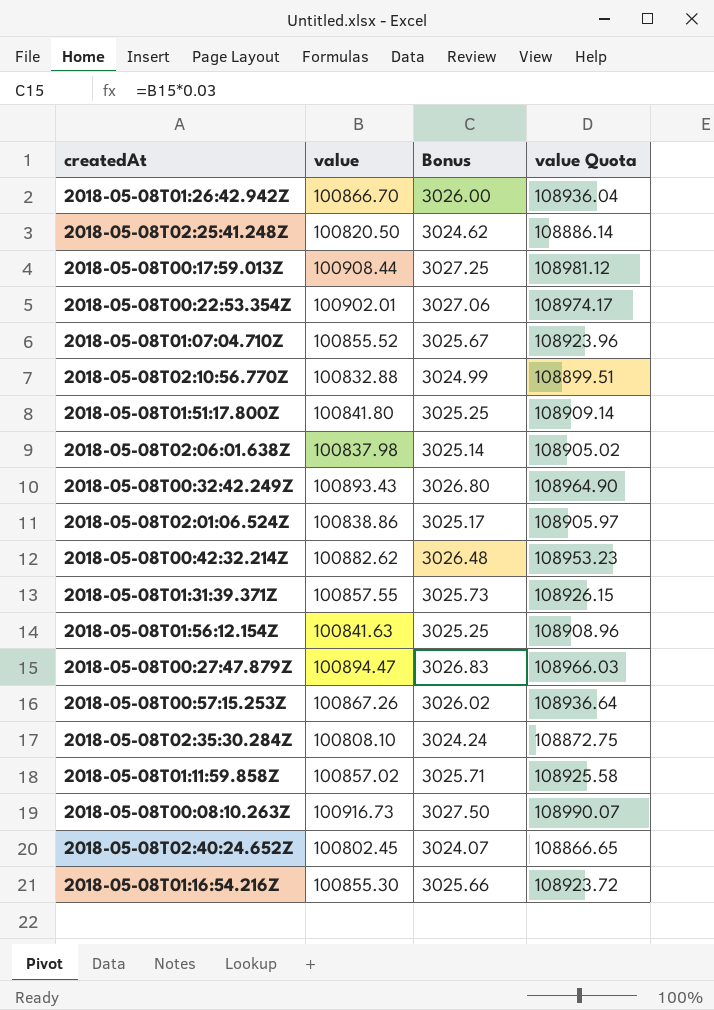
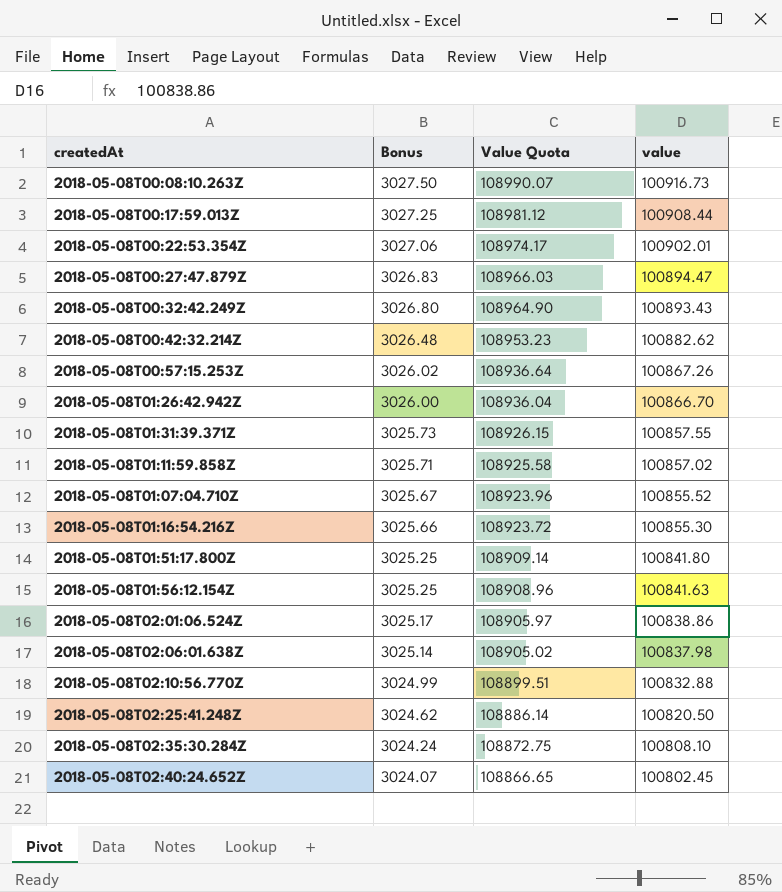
row order: none -> Bonus descending
column name: value Quota -> Value Quota
column value | position: 2 -> 4

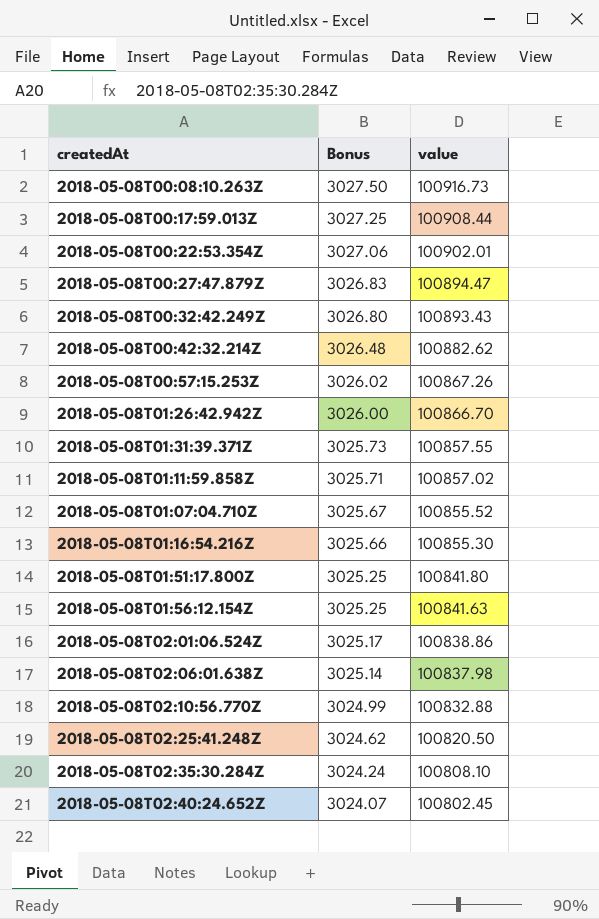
column Value Quota | formula: [value] * 1.08 -> none

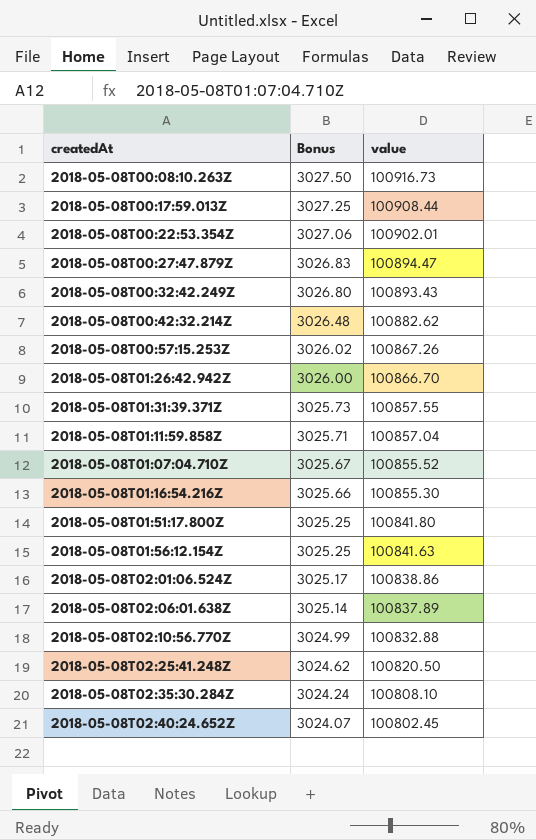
2018-05-08T01:11:59.858Z | value: 100857.02 -> 100857.04
2018-05-08T02:06:01.638Z | value: 100837.98 -> 100837.89

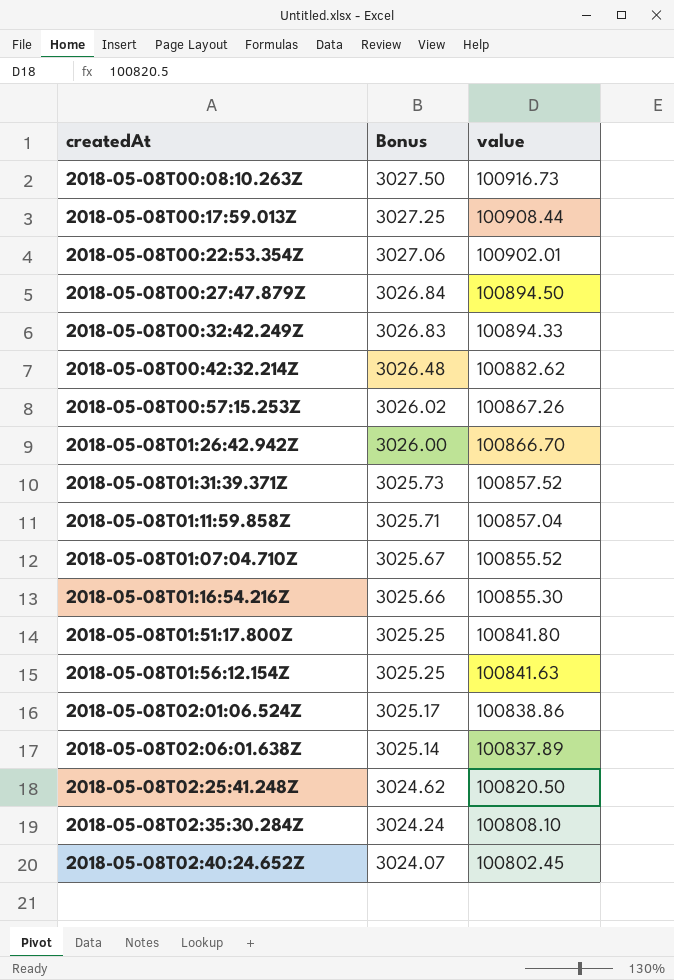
row 2018-05-08T02:10:56.770Z: 3024.99 | 100832.88 -> none
2018-05-08T00:27:47.879Z | Bonus: 3026.83 -> 3026.84
2018-05-08T00:27:47.879Z | value: 100894.47 -> 100894.50
2018-05-08T00:32:42.249Z | Bonus: 3026.80 -> 3026.83
2018-05-08T00:32:42.249Z | value: 100893.43 -> 100894.33
2018-05-08T01:31:39.371Z | value: 100857.55 -> 100857.52

